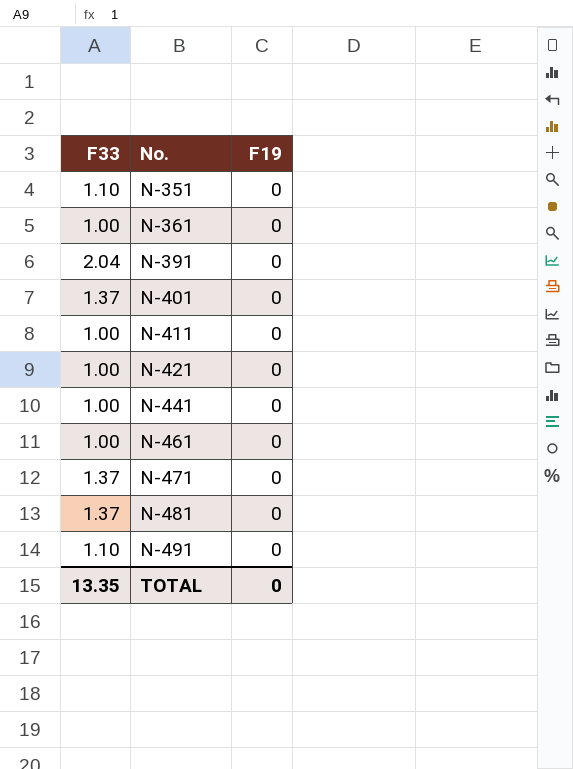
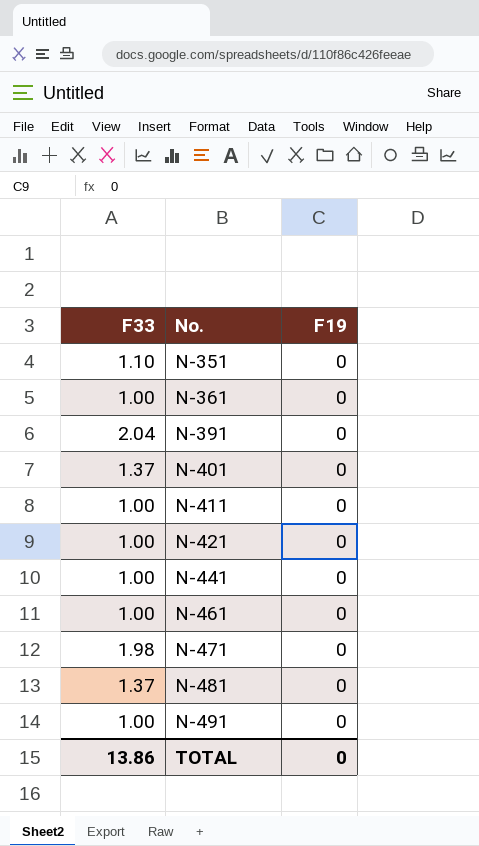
N-471 | F33: 1.37 -> 1.98
N-491 | F33: 1.10 -> 1.00
TOTAL | F33: 13.35 -> 13.86

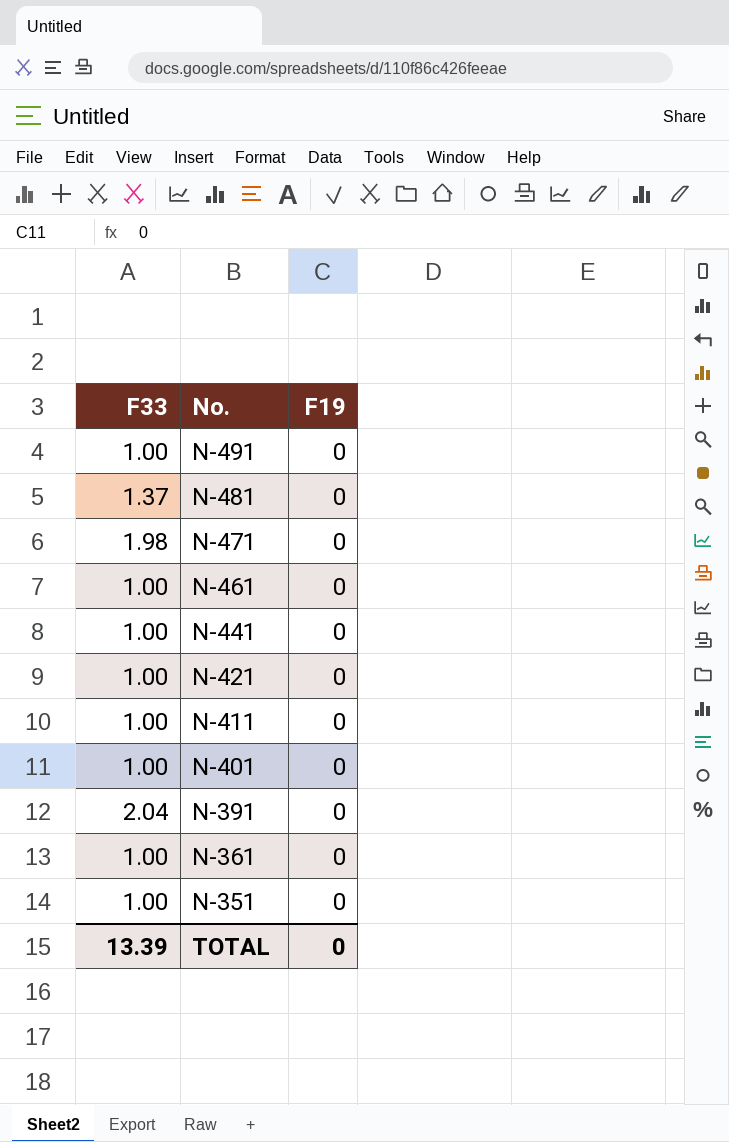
row order: No. ascending -> No. descending
N-401 | F33: 1.37 -> 1.00
N-351 | F33: 1.10 -> 1.00
TOTAL | F33: 13.86 -> 13.39

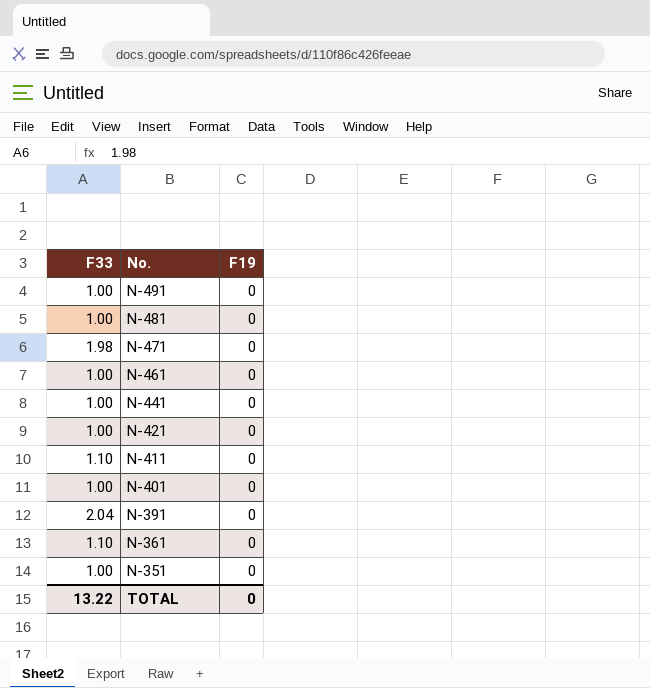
N-481 | F33: 1.37 -> 1.00
N-411 | F33: 1.00 -> 1.10
N-361 | F33: 1.00 -> 1.10
TOTAL | F33: 13.39 -> 13.22

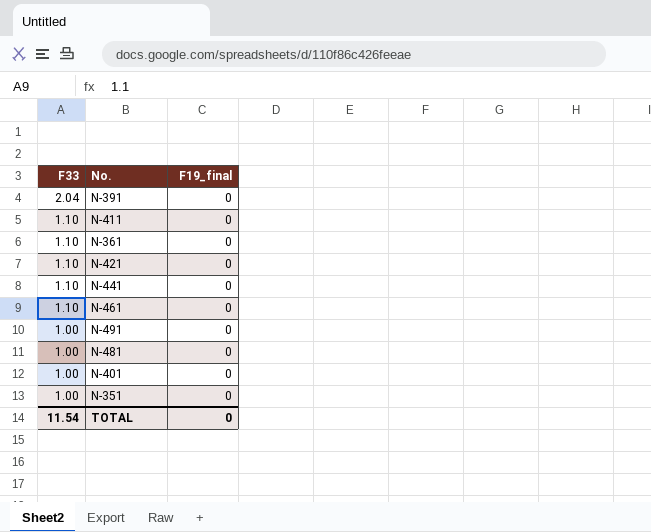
row order: No. descending -> F33 descending
column name: F19 -> F19_final
row N-471: 1.98 | 0 -> none
N-421 | F33: 1.00 -> 1.10
N-441 | F33: 1.00 -> 1.10
N-461 | F33: 1.00 -> 1.10
TOTAL | F33: 13.22 -> 11.54

